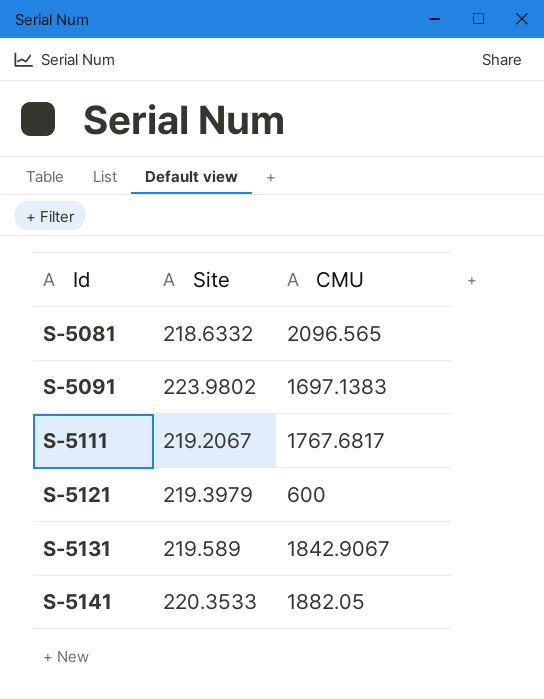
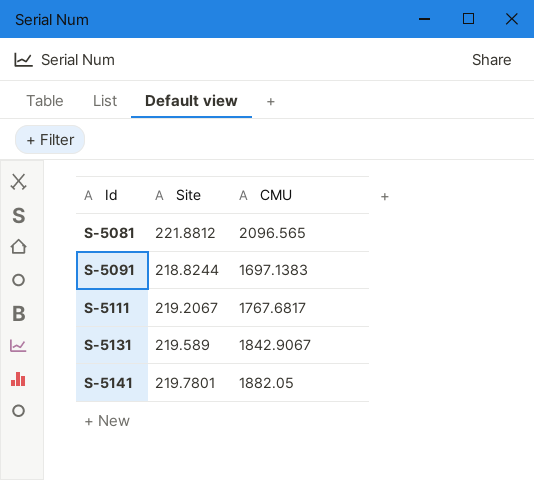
row S-5121: 219.3979 | 600 -> none
S-5081 | Site: 218.6332 -> 221.8812
S-5091 | Site: 223.9802 -> 218.8244
S-5141 | Site: 220.3533 -> 219.7801

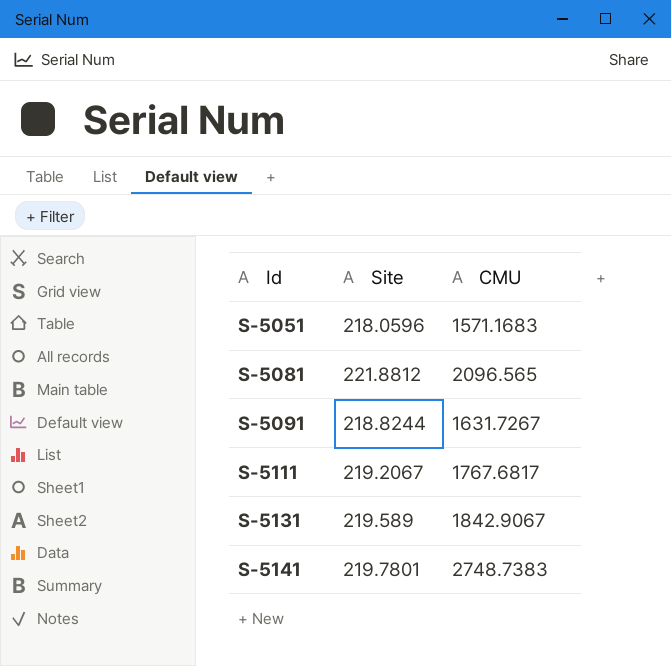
row S-5051: none -> 218.0596 | 1571.1683
S-5091 | CMU: 1697.1383 -> 1631.7267
S-5141 | CMU: 1882.05 -> 2748.7383

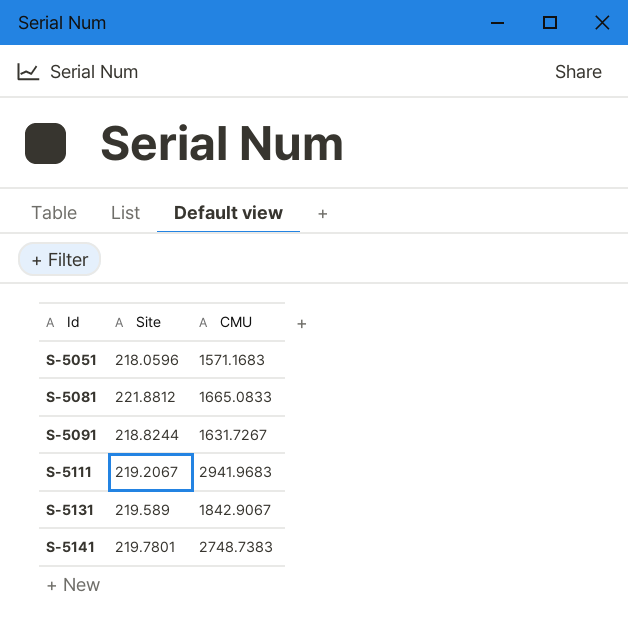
S-5081 | CMU: 2096.565 -> 1665.0833
S-5111 | CMU: 1767.6817 -> 2941.9683

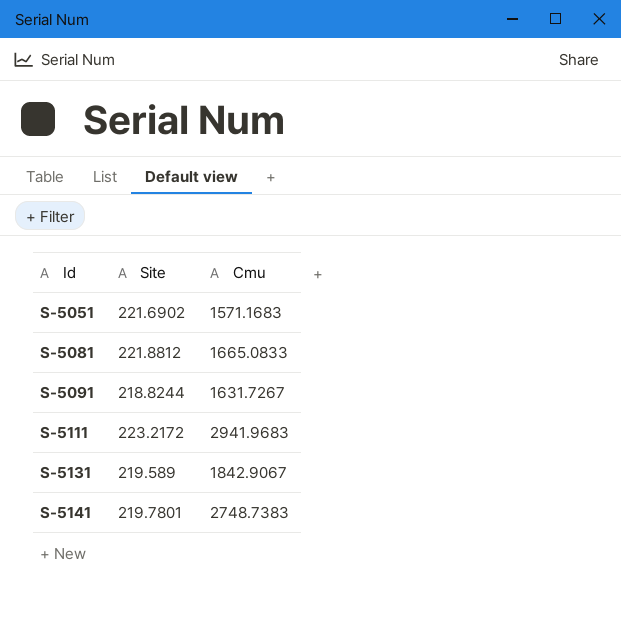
column name: CMU -> Cmu
S-5051 | Site: 218.0596 -> 221.6902
S-5111 | Site: 219.2067 -> 223.2172

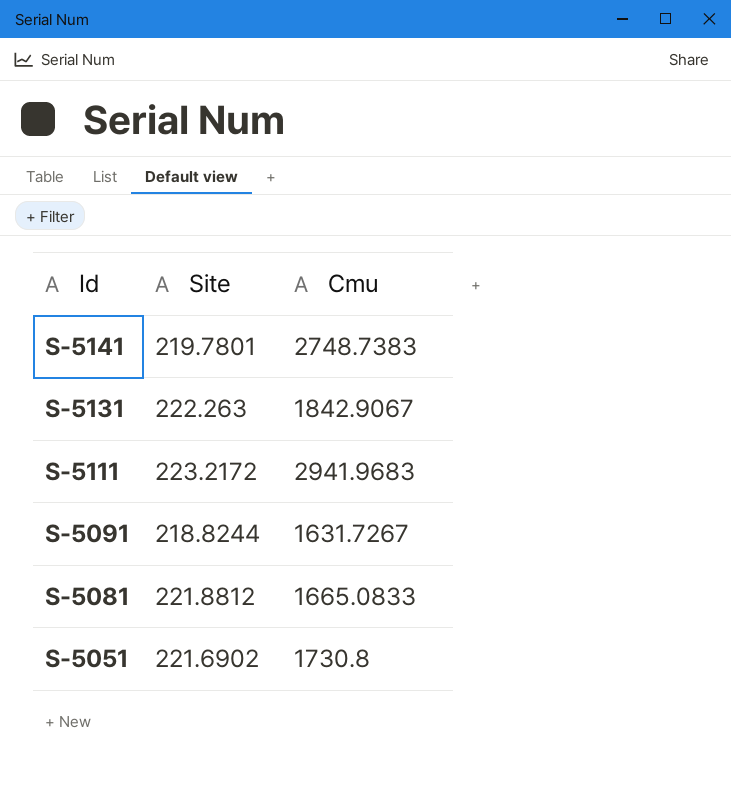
row order: Id ascending -> Id descending
S-5131 | Site: 219.589 -> 222.263
S-5051 | Cmu: 1571.1683 -> 1730.8

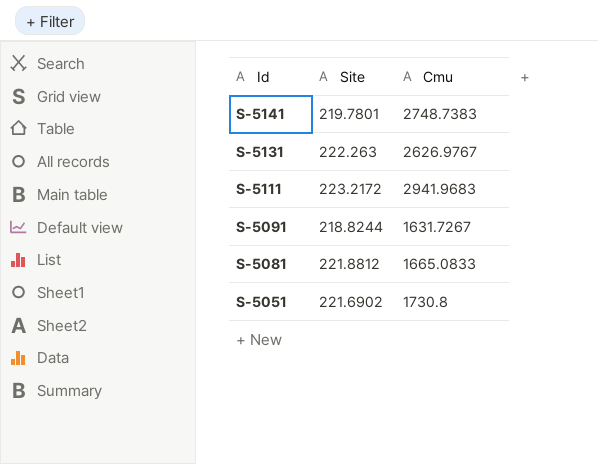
S-5131 | Cmu: 1842.9067 -> 2626.9767

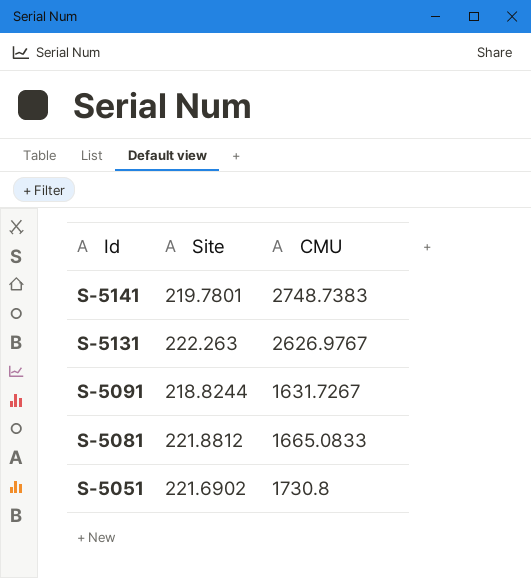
column name: Cmu -> CMU
row S-5111: 223.2172 | 2941.9683 -> none

